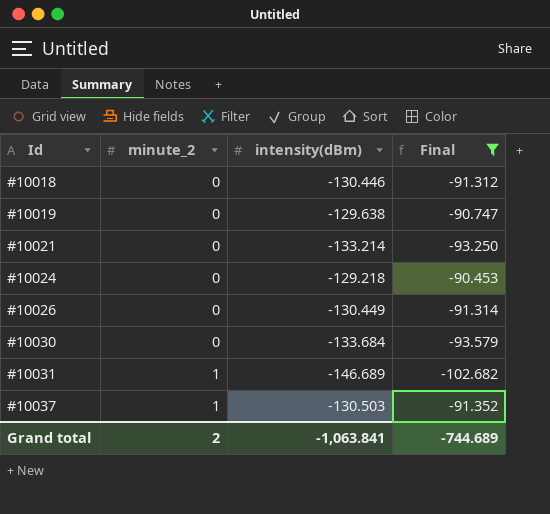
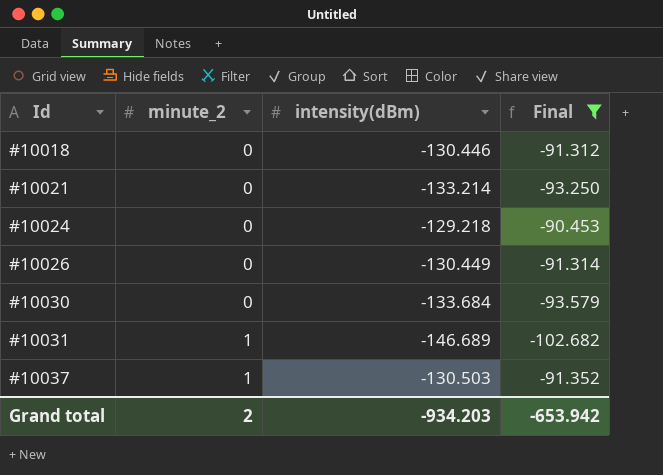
row #10019: 0 | -129.638 | -90.747 -> none
Grand total | intensity(dBm): -1,063.841 -> -934.203
Grand total | Final: -744.689 -> -653.942

